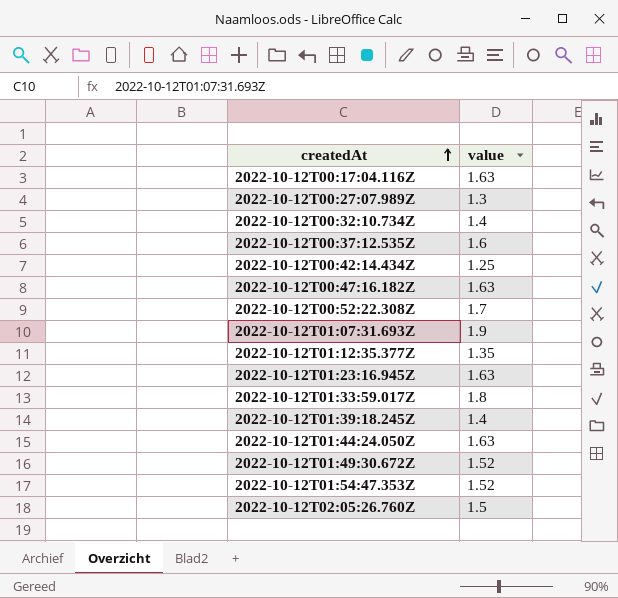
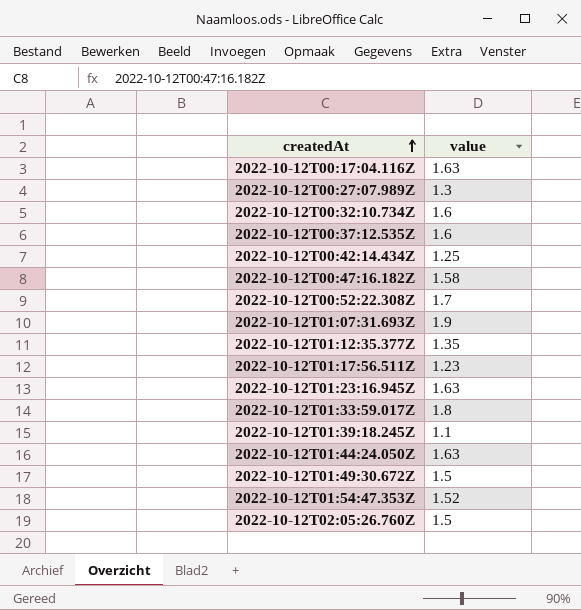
2022-10-12T00:32:10.734Z | value: 1.4 -> 1.6
2022-10-12T00:47:16.182Z | value: 1.63 -> 1.58
row 2022-10-12T01:17:56.511Z: none -> 1.23
2022-10-12T01:39:18.245Z | value: 1.4 -> 1.1
2022-10-12T01:49:30.672Z | value: 1.52 -> 1.5

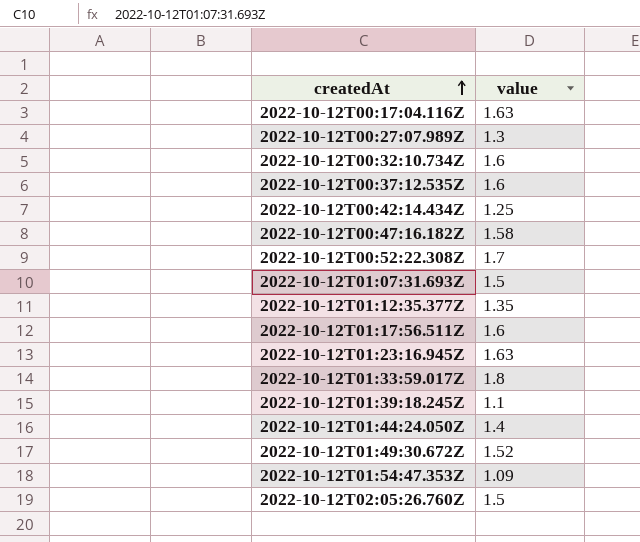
2022-10-12T01:07:31.693Z | value: 1.9 -> 1.5
2022-10-12T01:17:56.511Z | value: 1.23 -> 1.6
2022-10-12T01:44:24.050Z | value: 1.63 -> 1.4
2022-10-12T01:49:30.672Z | value: 1.5 -> 1.52
2022-10-12T01:54:47.353Z | value: 1.52 -> 1.09

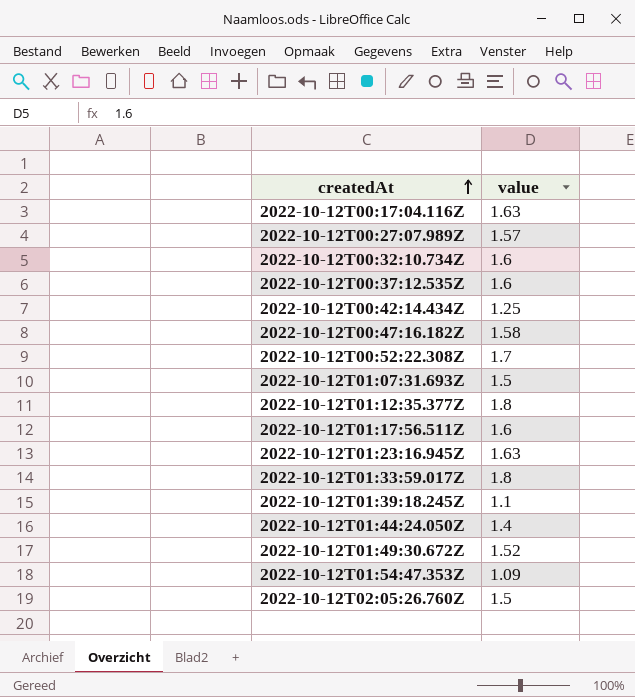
2022-10-12T00:27:07.989Z | value: 1.3 -> 1.57
2022-10-12T01:12:35.377Z | value: 1.35 -> 1.8

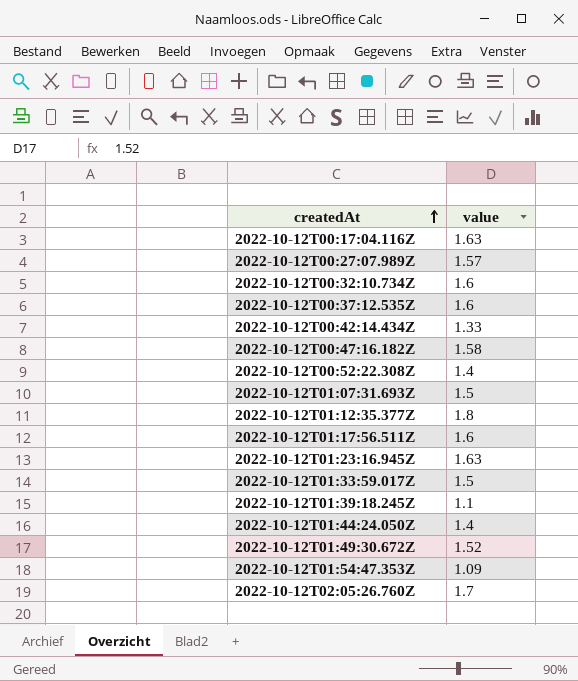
2022-10-12T00:42:14.434Z | value: 1.25 -> 1.33
2022-10-12T00:52:22.308Z | value: 1.7 -> 1.4
2022-10-12T01:33:59.017Z | value: 1.8 -> 1.5
2022-10-12T02:05:26.760Z | value: 1.5 -> 1.7

